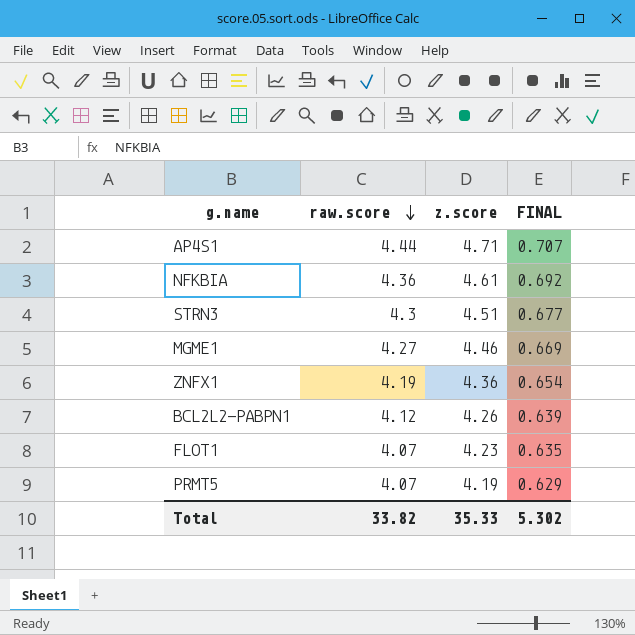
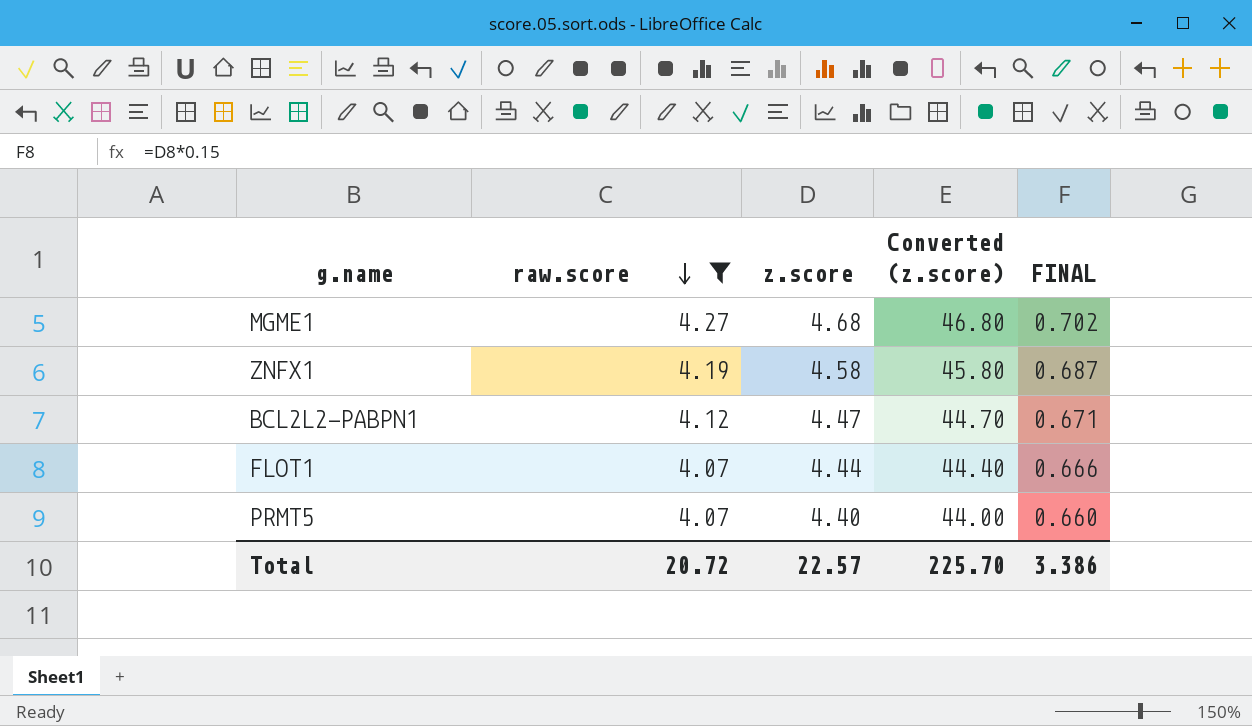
filter: none -> raw.score <= 4.27
column Converted (z.score) | formula: none -> [z.score] * 10
MGME1 | z.score: 4.46 -> 4.68
MGME1 | FINAL: 0.669 -> 0.702
ZNFX1 | z.score: 4.36 -> 4.58
ZNFX1 | FINAL: 0.654 -> 0.687
BCL2L2-PABPN1 | z.score: 4.26 -> 4.47
BCL2L2-PABPN1 | FINAL: 0.639 -> 0.671
FLOT1 | z.score: 4.23 -> 4.44
FLOT1 | FINAL: 0.635 -> 0.666
PRMT5 | z.score: 4.19 -> 4.40
PRMT5 | FINAL: 0.629 -> 0.660
Total | raw.score: 33.82 -> 20.72
Total | z.score: 35.33 -> 22.57
Total | FINAL: 5.302 -> 3.386

